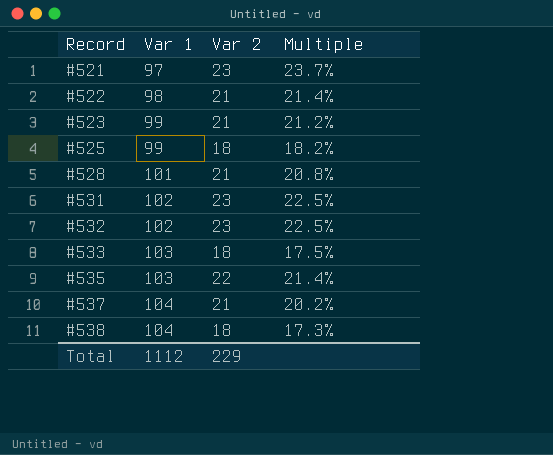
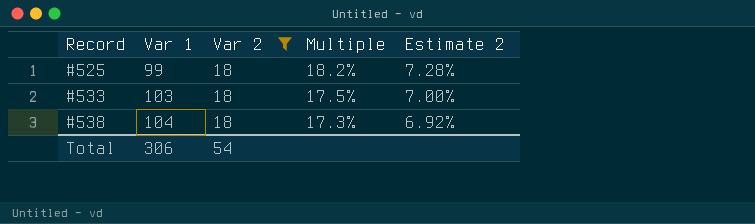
filter: none -> Var 2 = 18
column Estimate 2 | formula: none -> [Multiple] * 0.4
Total | Var 1: 1112 -> 306
Total | Var 2: 229 -> 54

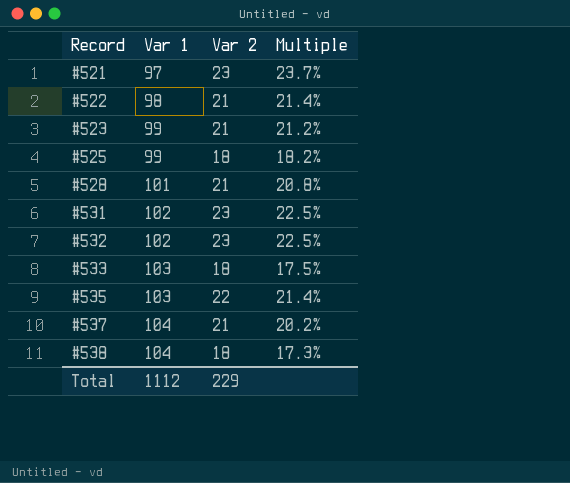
filter: Var 2 = 18 -> none
column Estimate 2 | formula: [Multiple] * 0.4 -> none
Total | Var 1: 306 -> 1112
Total | Var 2: 54 -> 229

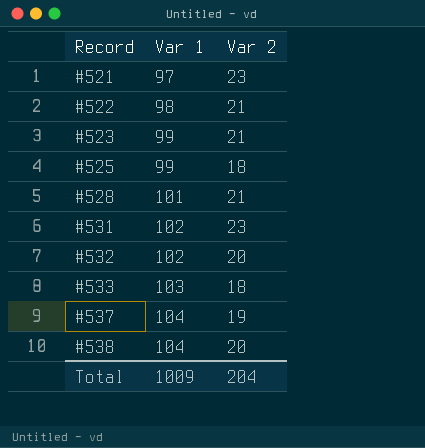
column Multiple | formula: [Var 2] / [Var 1] -> none
row #535: 103 | 22 | 21.4% -> none
#532 | Var 2: 23 -> 20
#537 | Var 2: 21 -> 19
#538 | Var 2: 18 -> 20
Total | Var 1: 1112 -> 1009
Total | Var 2: 229 -> 204

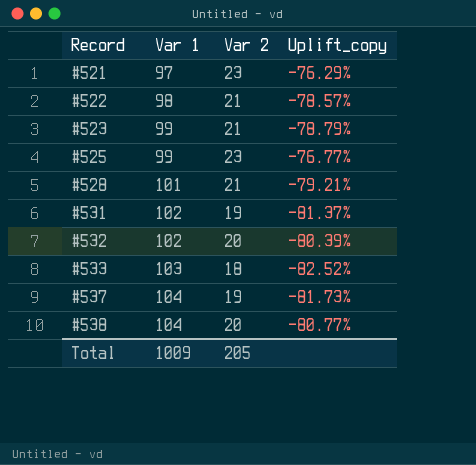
column Uplift_copy | formula: none -> ([Var 2] - [Var 1]) / [Var 1]
#525 | Var 2: 18 -> 23
#531 | Var 2: 23 -> 19
Total | Var 2: 204 -> 205

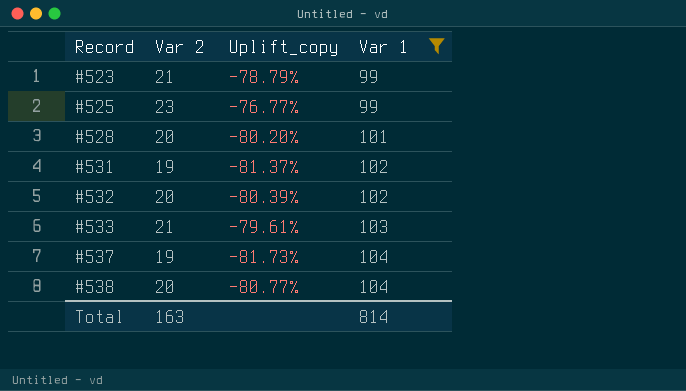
filter: none -> Var 1 >= 99
column Var 1 | position: 2 -> 4
#528 | Var 2: 21 -> 20
#528 | Uplift_copy: -79.21% -> -80.20%
#533 | Var 2: 18 -> 21
#533 | Uplift_copy: -82.52% -> -79.61%
Total | Var 2: 205 -> 163
Total | Var 1: 1009 -> 814

